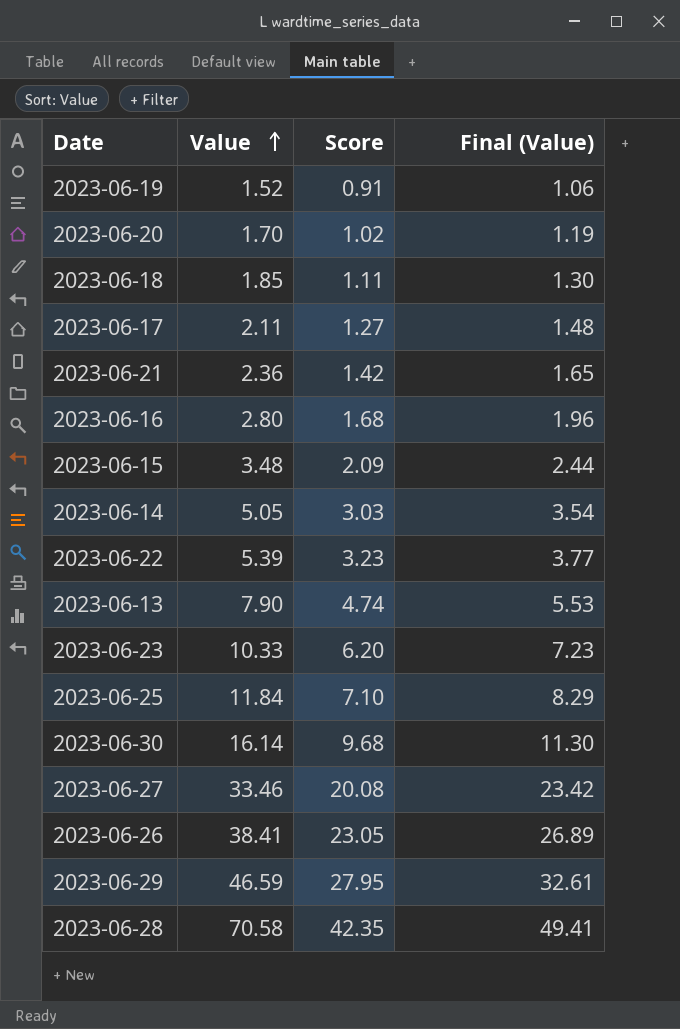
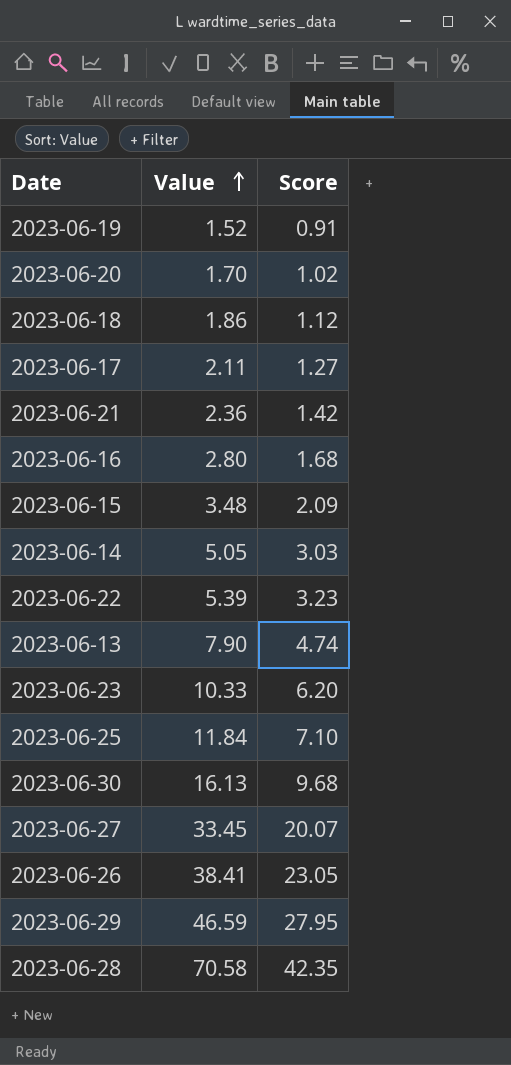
column Final (Value) | formula: [Value] * 0.7 -> none
2023-06-18 | Value: 1.85 -> 1.86
2023-06-18 | Score: 1.11 -> 1.12
2023-06-30 | Value: 16.14 -> 16.13
2023-06-27 | Value: 33.46 -> 33.45
2023-06-27 | Score: 20.08 -> 20.07

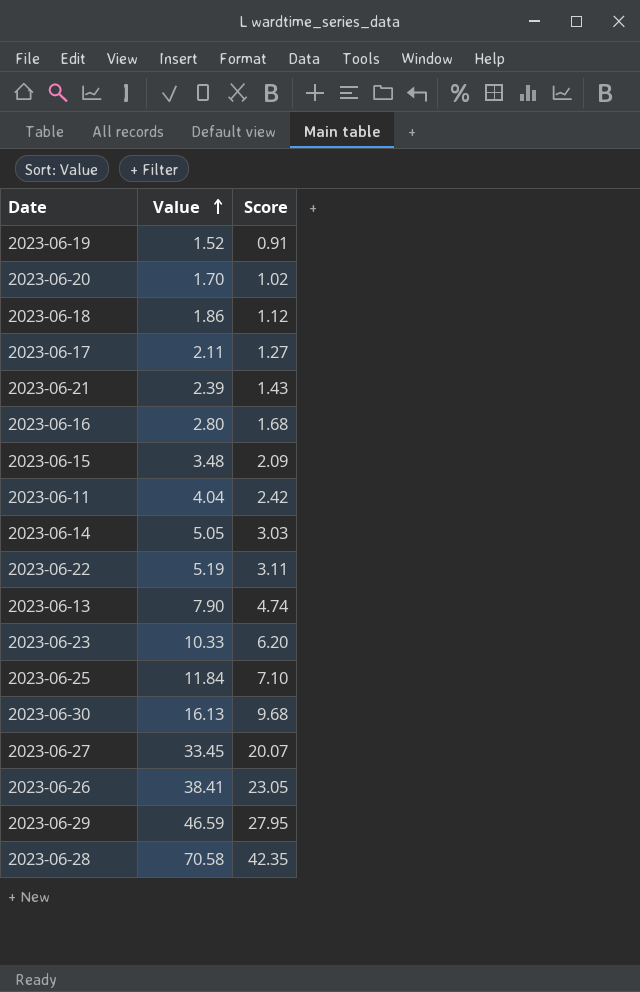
2023-06-21 | Value: 2.36 -> 2.39
2023-06-21 | Score: 1.42 -> 1.43
row 2023-06-11: none -> 4.04 | 2.42
2023-06-22 | Value: 5.39 -> 5.19
2023-06-22 | Score: 3.23 -> 3.11

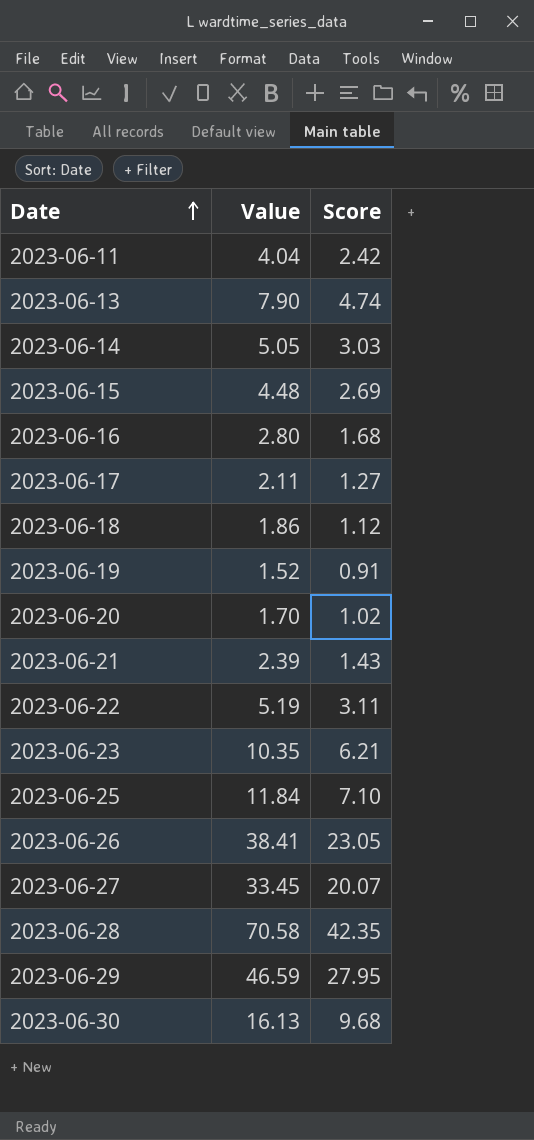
row order: Value ascending -> Date ascending
2023-06-15 | Value: 3.48 -> 4.48
2023-06-15 | Score: 2.09 -> 2.69
2023-06-23 | Value: 10.33 -> 10.35
2023-06-23 | Score: 6.20 -> 6.21

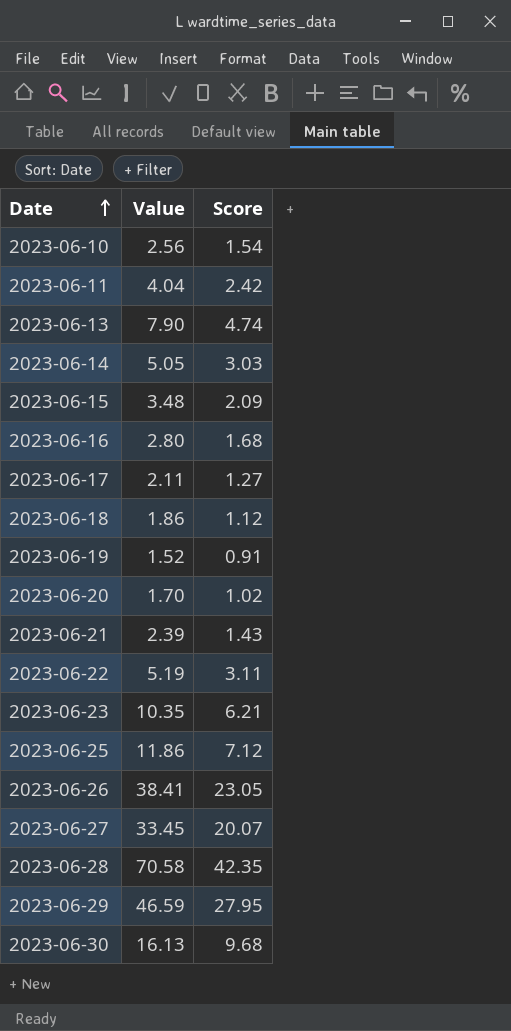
row 2023-06-10: none -> 2.56 | 1.54
2023-06-15 | Value: 4.48 -> 3.48
2023-06-15 | Score: 2.69 -> 2.09
2023-06-25 | Value: 11.84 -> 11.86
2023-06-25 | Score: 7.10 -> 7.12

